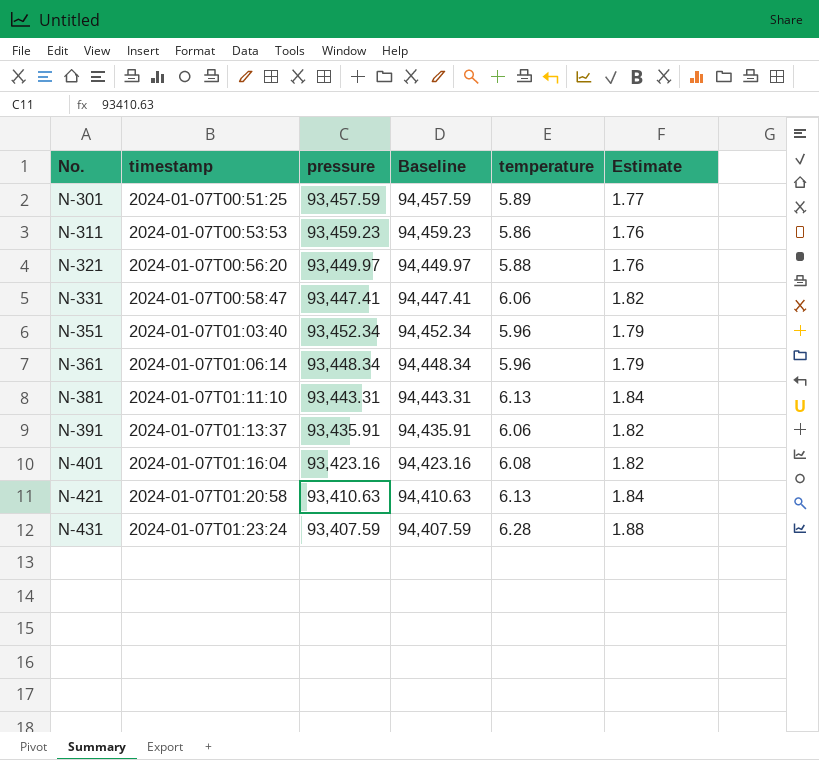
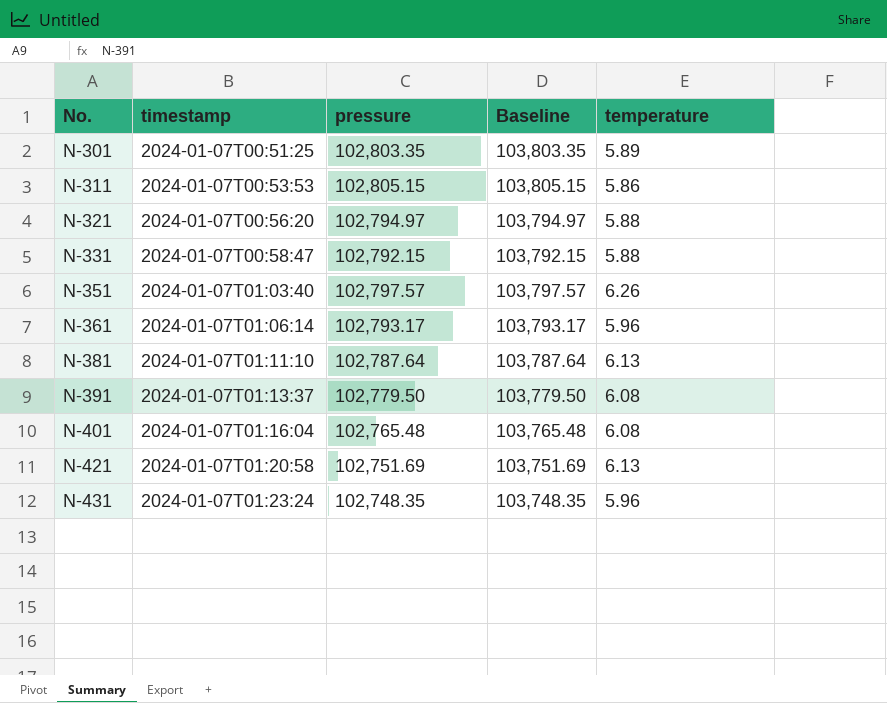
column Estimate | formula: [temperature] * 0.3 -> none
N-301 | pressure: 93,457.59 -> 102,803.35
N-301 | Baseline: 94,457.59 -> 103,803.35
N-311 | pressure: 93,459.23 -> 102,805.15
N-311 | Baseline: 94,459.23 -> 103,805.15
N-321 | pressure: 93,449.97 -> 102,794.97
N-321 | Baseline: 94,449.97 -> 103,794.97
N-331 | pressure: 93,447.41 -> 102,792.15
N-331 | Baseline: 94,447.41 -> 103,792.15
N-331 | temperature: 6.06 -> 5.88
N-351 | pressure: 93,452.34 -> 102,797.57
N-351 | Baseline: 94,452.34 -> 103,797.57
N-351 | temperature: 5.96 -> 6.26
N-361 | pressure: 93,448.34 -> 102,793.17
N-361 | Baseline: 94,448.34 -> 103,793.17
N-381 | pressure: 93,443.31 -> 102,787.64
N-381 | Baseline: 94,443.31 -> 103,787.64
N-391 | pressure: 93,435.91 -> 102,779.50
N-391 | Baseline: 94,435.91 -> 103,779.50
N-391 | temperature: 6.06 -> 6.08
N-401 | pressure: 93,423.16 -> 102,765.48
N-401 | Baseline: 94,423.16 -> 103,765.48
N-421 | pressure: 93,410.63 -> 102,751.69
N-421 | Baseline: 94,410.63 -> 103,751.69
N-431 | pressure: 93,407.59 -> 102,748.35
N-431 | Baseline: 94,407.59 -> 103,748.35
N-431 | temperature: 6.28 -> 5.96

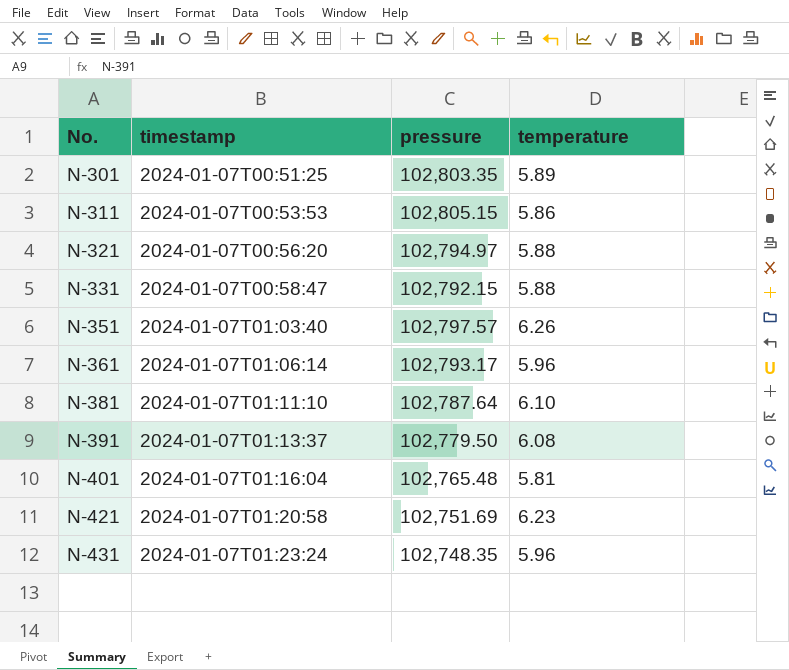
column Baseline | formula: [pressure] + 1000 -> none
N-381 | temperature: 6.13 -> 6.10
N-401 | temperature: 6.08 -> 5.81
N-421 | temperature: 6.13 -> 6.23

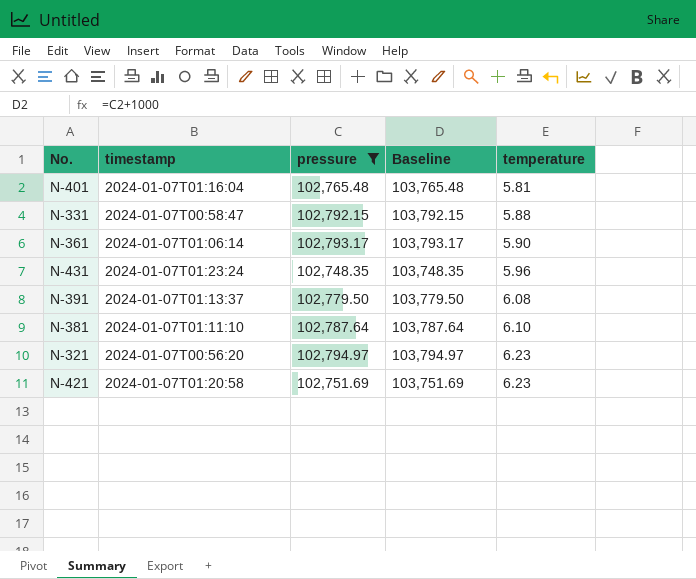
filter: none -> pressure <= 102,794.97
row order: No. ascending -> temperature ascending
column Baseline | formula: none -> [pressure] + 1000
N-361 | temperature: 5.96 -> 5.90
N-321 | temperature: 5.88 -> 6.23

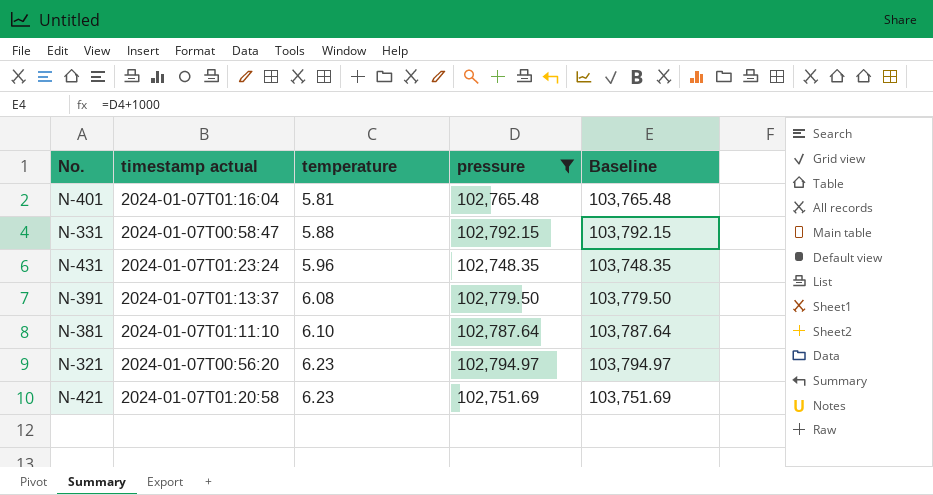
column name: timestamp -> timestamp actual
column temperature | position: 5 -> 3
row N-361: 2024-01-07T01:06:14 | 102,793.17 | 103,793.17 | 5.90 -> none

